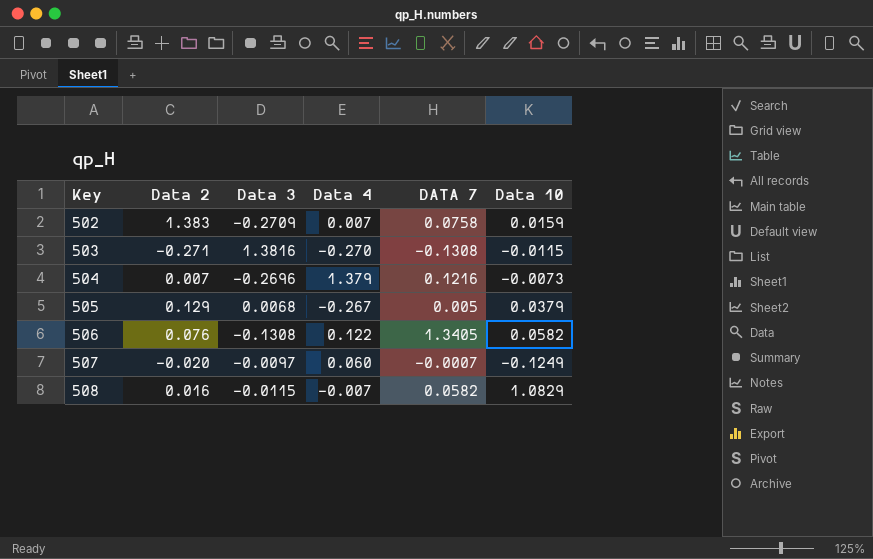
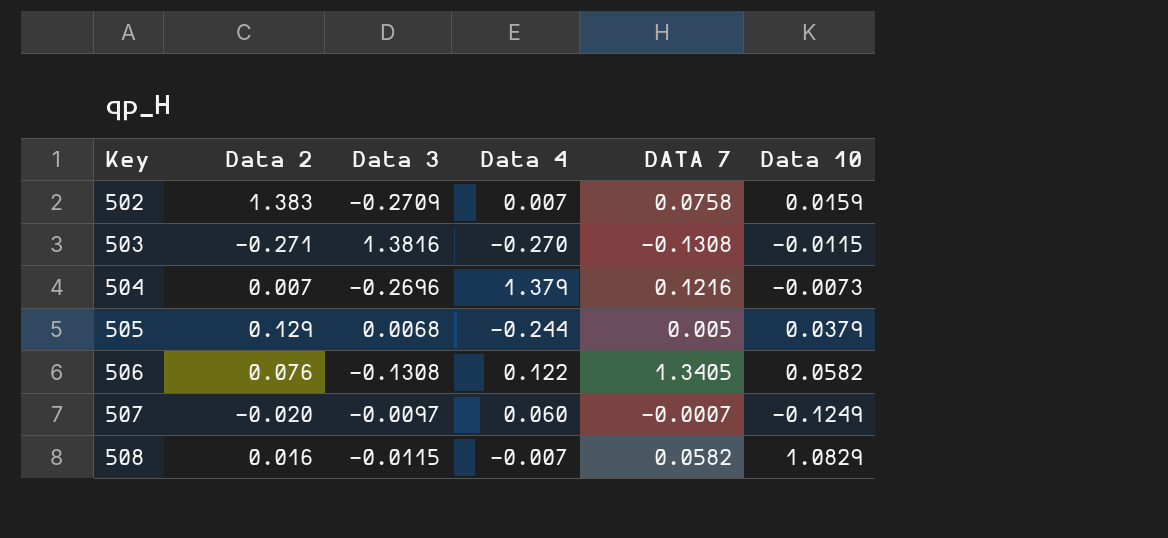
505 | Data 4: -0.267 -> -0.244

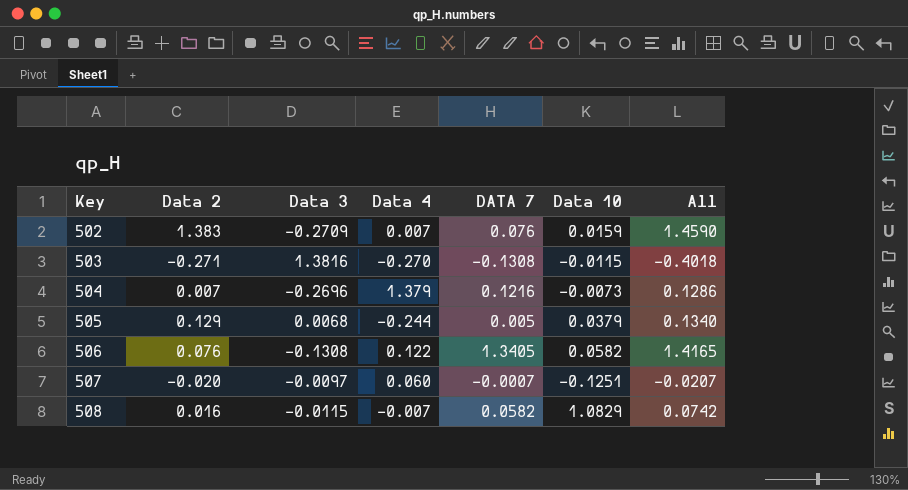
column All | formula: none -> [Data 2] + [DATA 7]
502 | DATA 7: 0.0758 -> 0.076
507 | Data 10: -0.1249 -> -0.1251

